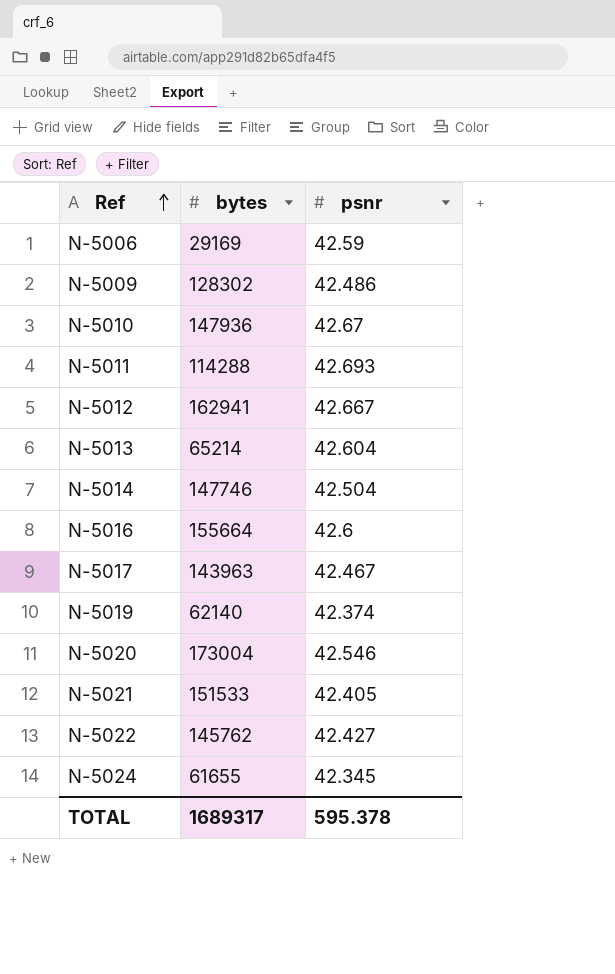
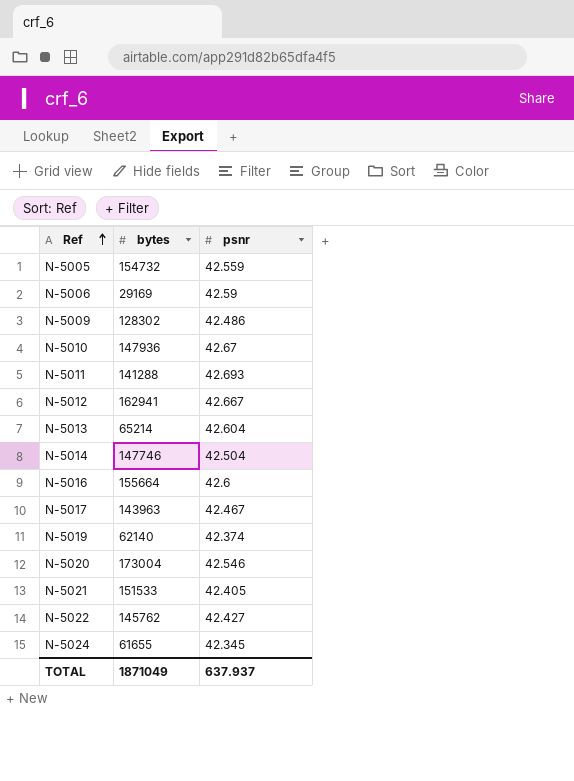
row N-5005: none -> 154732 | 42.559
N-5011 | bytes: 114288 -> 141288
TOTAL | bytes: 1689317 -> 1871049
TOTAL | psnr: 595.378 -> 637.937

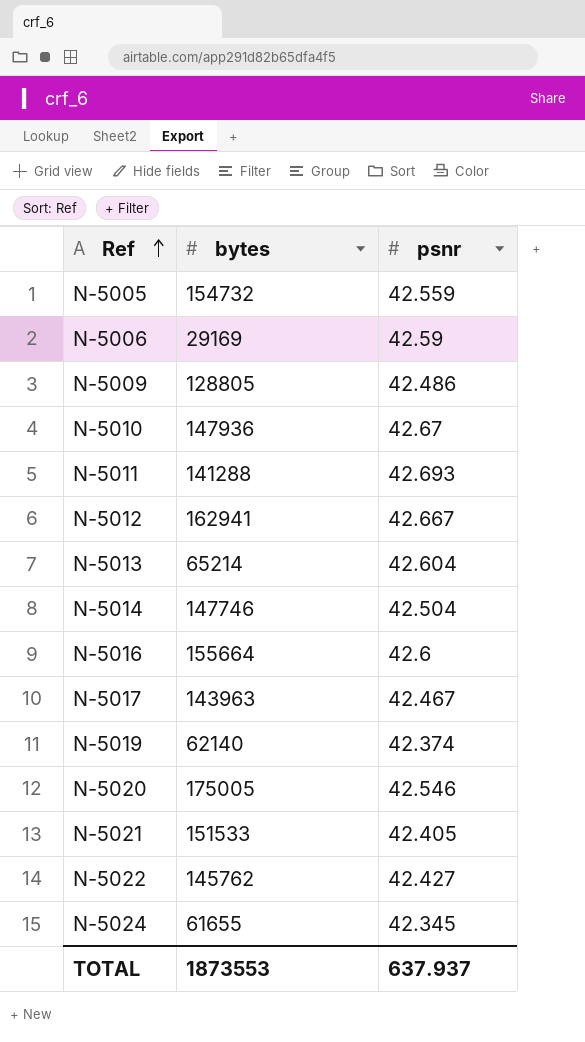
N-5009 | bytes: 128302 -> 128805
N-5020 | bytes: 173004 -> 175005
TOTAL | bytes: 1871049 -> 1873553

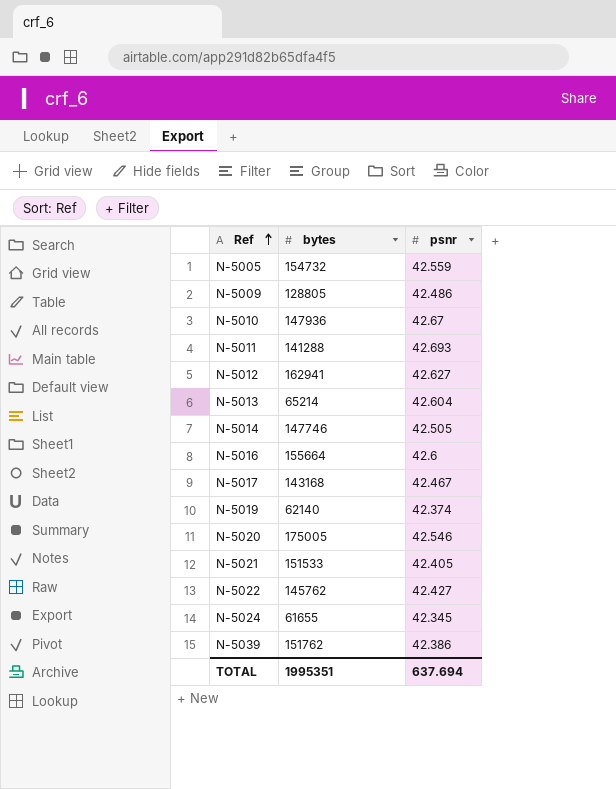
row N-5006: 29169 | 42.59 -> none
N-5012 | psnr: 42.667 -> 42.627
N-5014 | psnr: 42.504 -> 42.505
N-5017 | bytes: 143963 -> 143168
row N-5039: none -> 151762 | 42.386
TOTAL | bytes: 1873553 -> 1995351
TOTAL | psnr: 637.937 -> 637.694

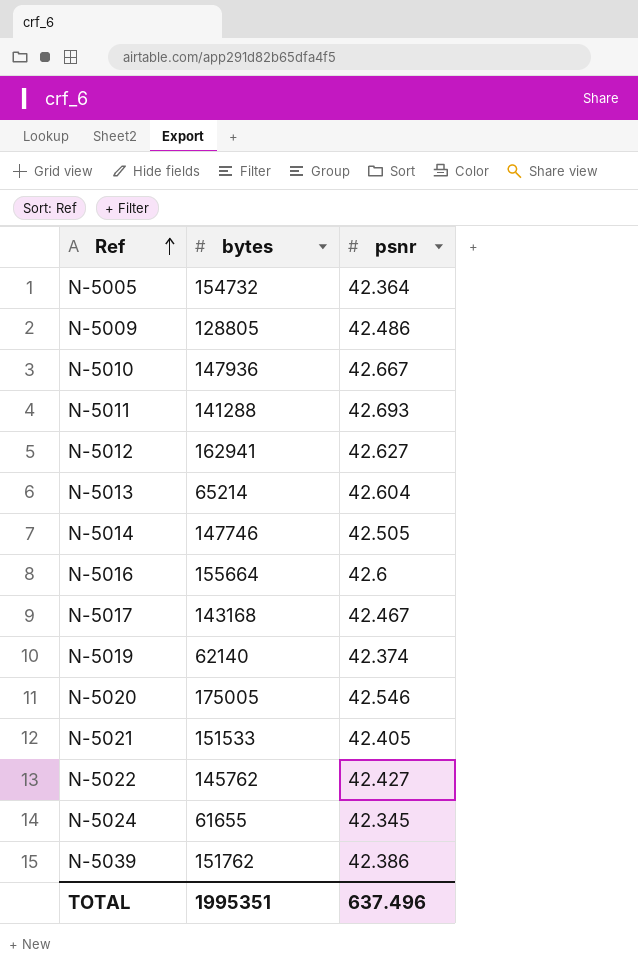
N-5005 | psnr: 42.559 -> 42.364
N-5010 | psnr: 42.67 -> 42.667
TOTAL | psnr: 637.694 -> 637.496

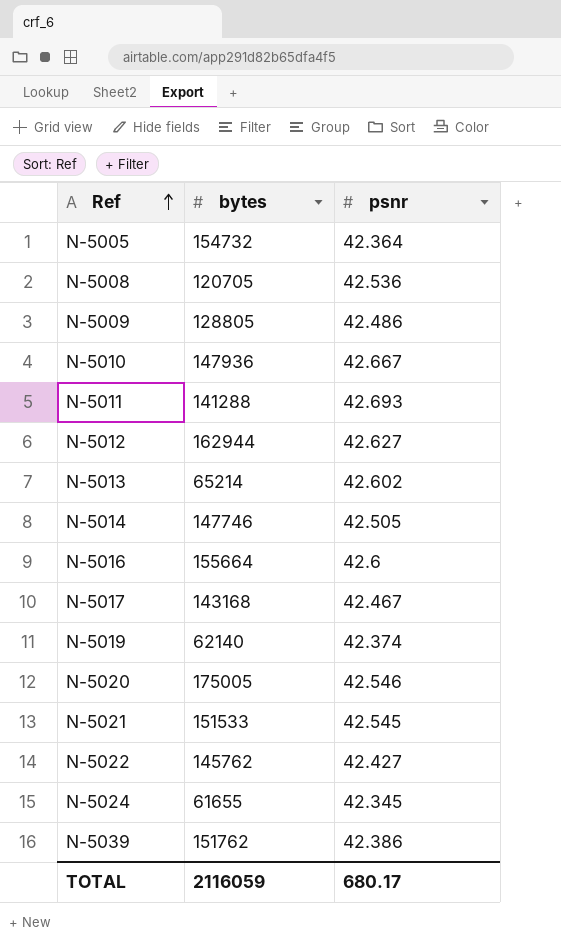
row N-5008: none -> 120705 | 42.536
N-5012 | bytes: 162941 -> 162944
N-5013 | psnr: 42.604 -> 42.602
N-5021 | psnr: 42.405 -> 42.545
TOTAL | bytes: 1995351 -> 2116059
TOTAL | psnr: 637.496 -> 680.17

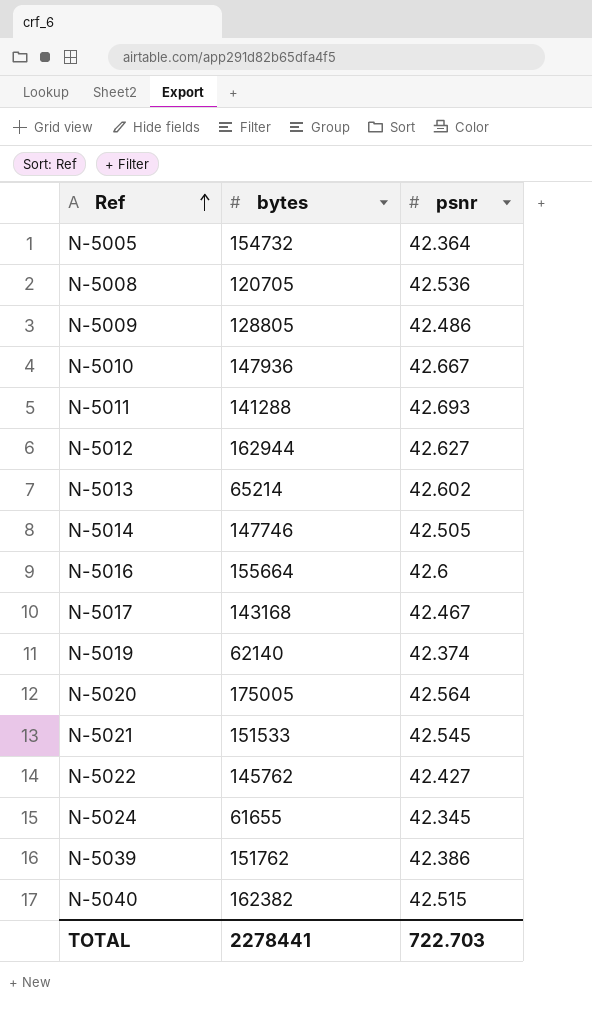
N-5020 | psnr: 42.546 -> 42.564
row N-5040: none -> 162382 | 42.515
TOTAL | bytes: 2116059 -> 2278441
TOTAL | psnr: 680.17 -> 722.703

